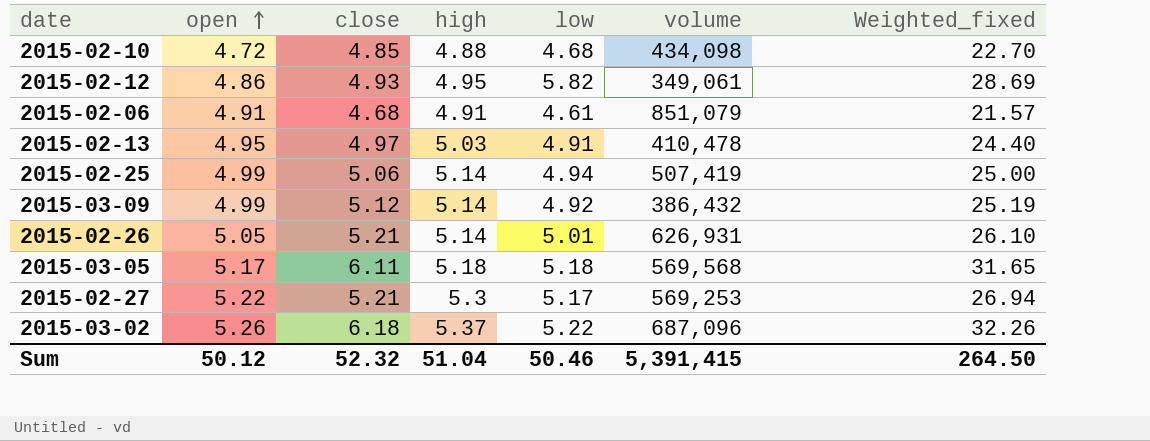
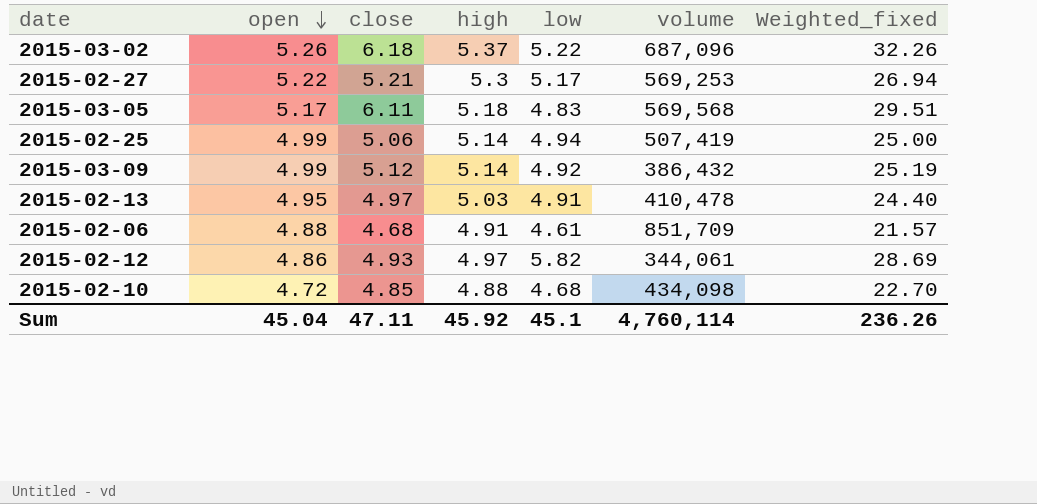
row order: open ascending -> open descending
row 2015-02-26: 5.05 | 5.21 | 5.14 | 5.01 | 626,931 | 26.10 -> none
2015-03-05 | low: 5.18 -> 4.83
2015-03-05 | Weighted_fixed: 31.65 -> 29.51
2015-02-06 | open: 4.91 -> 4.88
2015-02-06 | volume: 851,079 -> 851,709
2015-02-12 | high: 4.95 -> 4.97
2015-02-12 | volume: 349,061 -> 344,061
Sum | open: 50.12 -> 45.04
Sum | close: 52.32 -> 47.11
Sum | high: 51.04 -> 45.92
Sum | low: 50.46 -> 45.1
Sum | volume: 5,391,415 -> 4,760,114
Sum | Weighted_fixed: 264.50 -> 236.26

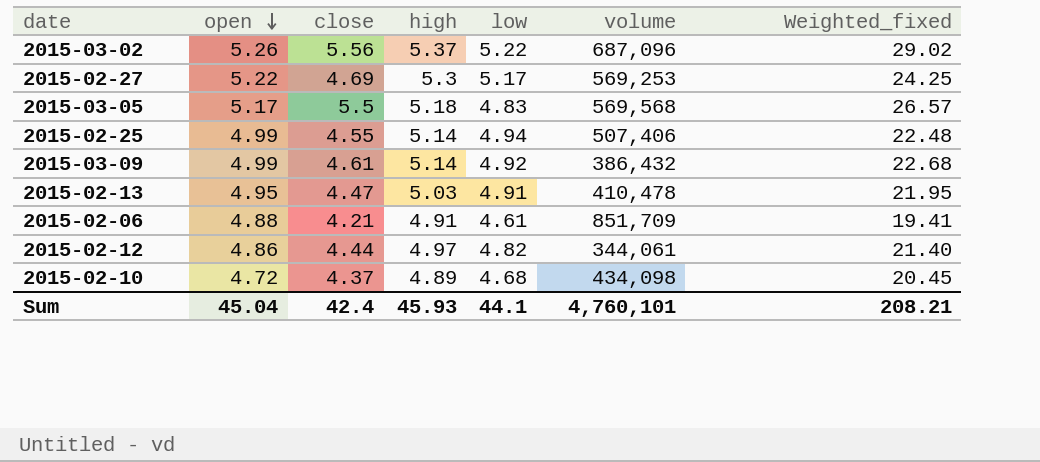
2015-03-02 | close: 6.18 -> 5.56
2015-03-02 | Weighted_fixed: 32.26 -> 29.02
2015-02-27 | close: 5.21 -> 4.69
2015-02-27 | Weighted_fixed: 26.94 -> 24.25
2015-03-05 | close: 6.11 -> 5.5
2015-03-05 | Weighted_fixed: 29.51 -> 26.57
2015-02-25 | close: 5.06 -> 4.55
2015-02-25 | volume: 507,419 -> 507,406
2015-02-25 | Weighted_fixed: 25.00 -> 22.48
2015-03-09 | close: 5.12 -> 4.61
2015-03-09 | Weighted_fixed: 25.19 -> 22.68
2015-02-13 | close: 4.97 -> 4.47
2015-02-13 | Weighted_fixed: 24.40 -> 21.95
2015-02-06 | close: 4.68 -> 4.21
2015-02-06 | Weighted_fixed: 21.57 -> 19.41
2015-02-12 | close: 4.93 -> 4.44
2015-02-12 | low: 5.82 -> 4.82
2015-02-12 | Weighted_fixed: 28.69 -> 21.40
2015-02-10 | close: 4.85 -> 4.37
2015-02-10 | high: 4.88 -> 4.89
2015-02-10 | Weighted_fixed: 22.70 -> 20.45
Sum | close: 47.11 -> 42.4
Sum | high: 45.92 -> 45.93
Sum | low: 45.1 -> 44.1
Sum | volume: 4,760,114 -> 4,760,101
Sum | Weighted_fixed: 236.26 -> 208.21

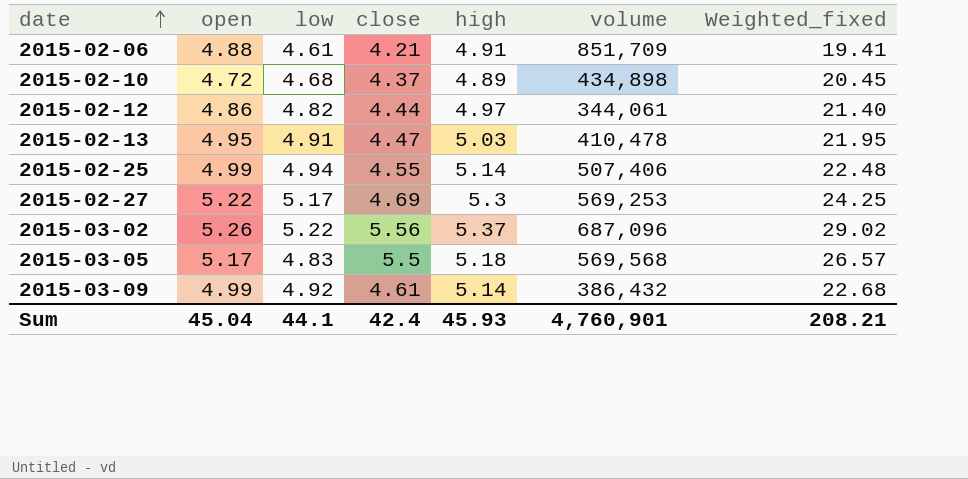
row order: open descending -> date ascending
column low | position: 5 -> 3
2015-02-10 | volume: 434,098 -> 434,898
Sum | volume: 4,760,101 -> 4,760,901

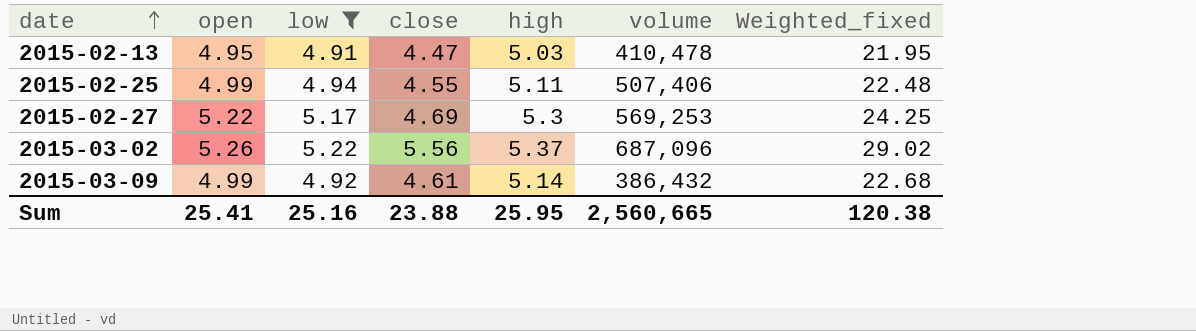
filter: none -> low >= 4.91
2015-02-25 | high: 5.14 -> 5.11
Sum | open: 45.04 -> 25.41
Sum | low: 44.1 -> 25.16
Sum | close: 42.4 -> 23.88
Sum | high: 45.93 -> 25.95
Sum | volume: 4,760,901 -> 2,560,665
Sum | Weighted_fixed: 208.21 -> 120.38

